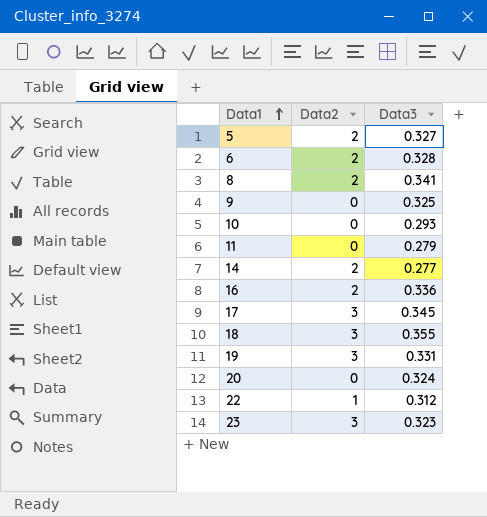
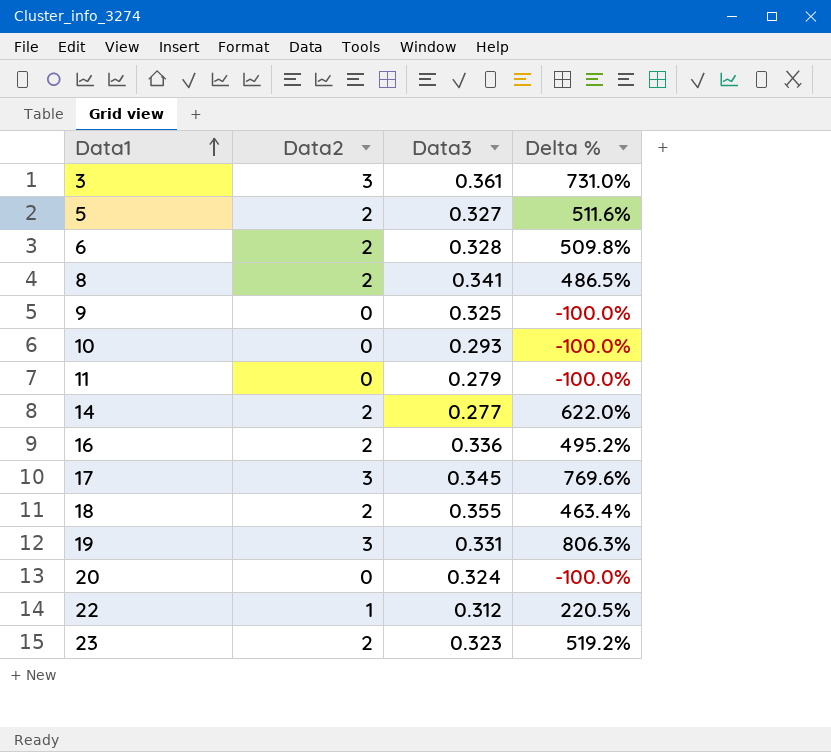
column Delta % | formula: none -> ([Data2] - [Data3]) / [Data3]
row 3: none -> 3 | 0.361 | 731.0%
18 | Data2: 3 -> 2
23 | Data2: 3 -> 2

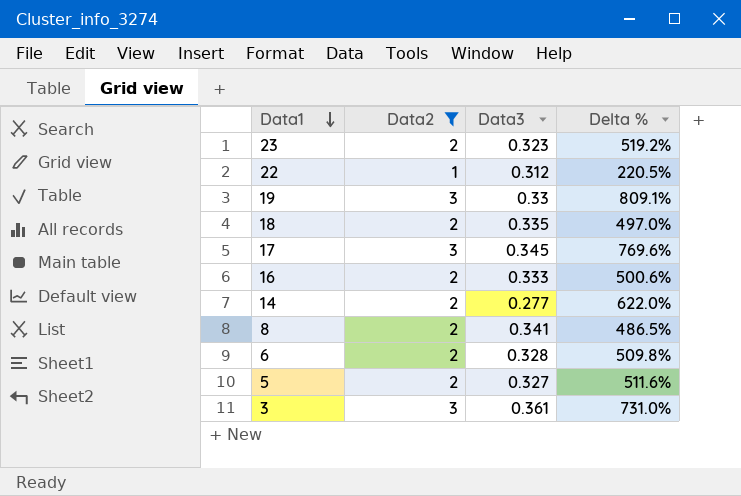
filter: none -> Data2 != 0
row order: Data1 ascending -> Data1 descending
19 | Data3: 0.331 -> 0.33
19 | Delta %: 806.3% -> 809.1%
18 | Data3: 0.355 -> 0.335
18 | Delta %: 463.4% -> 497.0%
16 | Data3: 0.336 -> 0.333
16 | Delta %: 495.2% -> 500.6%

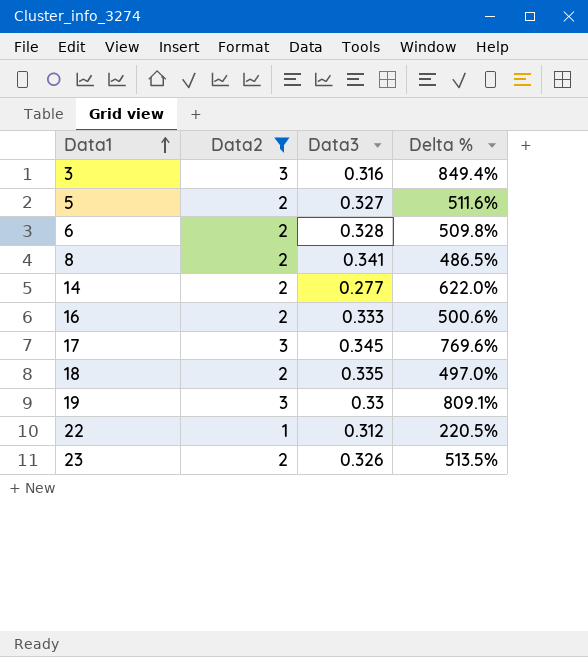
row order: Data1 descending -> Data1 ascending
3 | Data3: 0.361 -> 0.316
3 | Delta %: 731.0% -> 849.4%
23 | Data3: 0.323 -> 0.326
23 | Delta %: 519.2% -> 513.5%

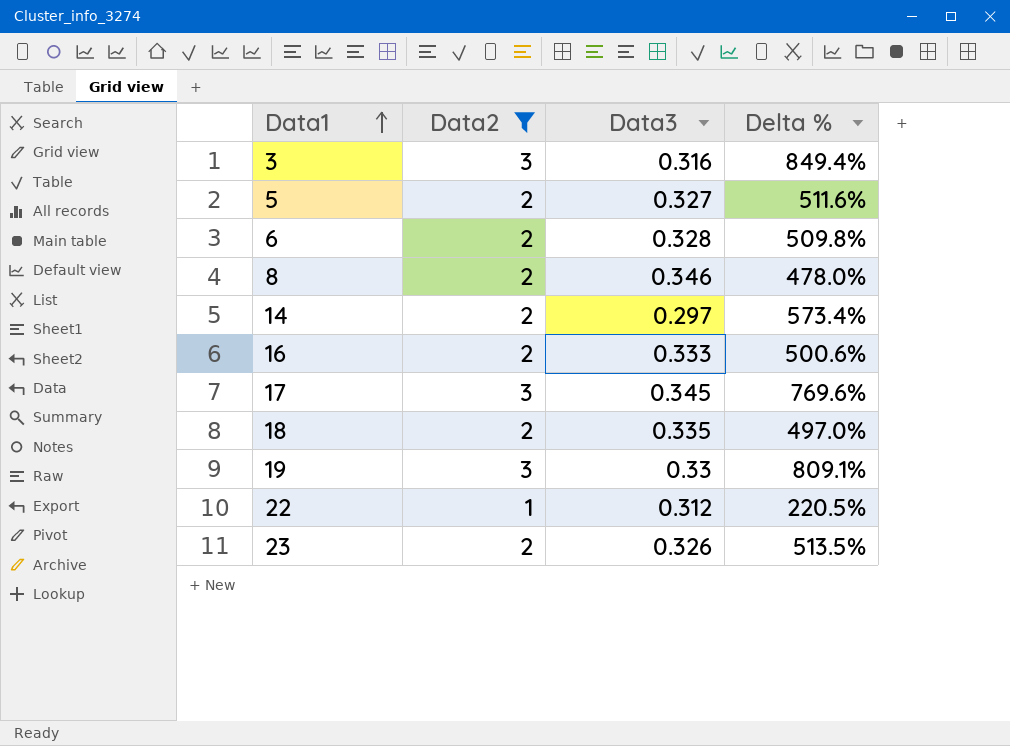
8 | Data3: 0.341 -> 0.346
8 | Delta %: 486.5% -> 478.0%
14 | Data3: 0.277 -> 0.297
14 | Delta %: 622.0% -> 573.4%

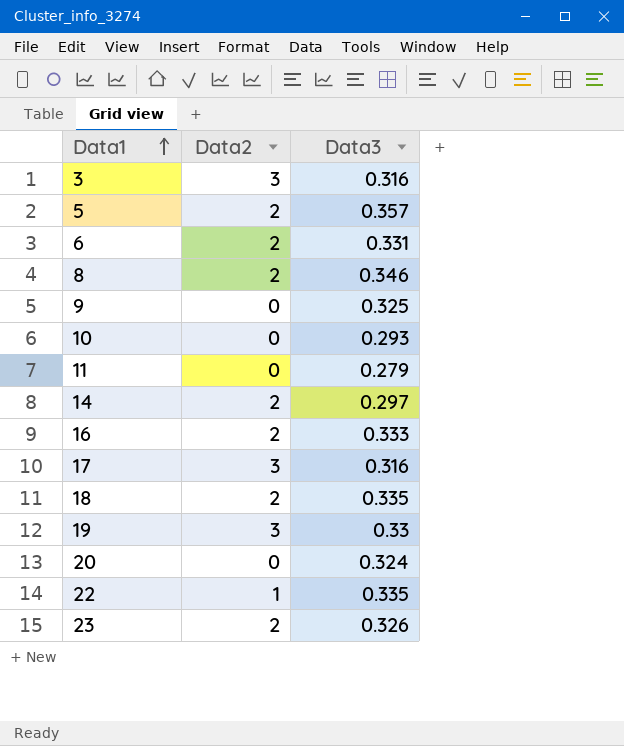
filter: Data2 != 0 -> none
column Delta % | formula: ([Data2] - [Data3]) / [Data3] -> none
5 | Data3: 0.327 -> 0.357
6 | Data3: 0.328 -> 0.331
17 | Data3: 0.345 -> 0.316
22 | Data3: 0.312 -> 0.335

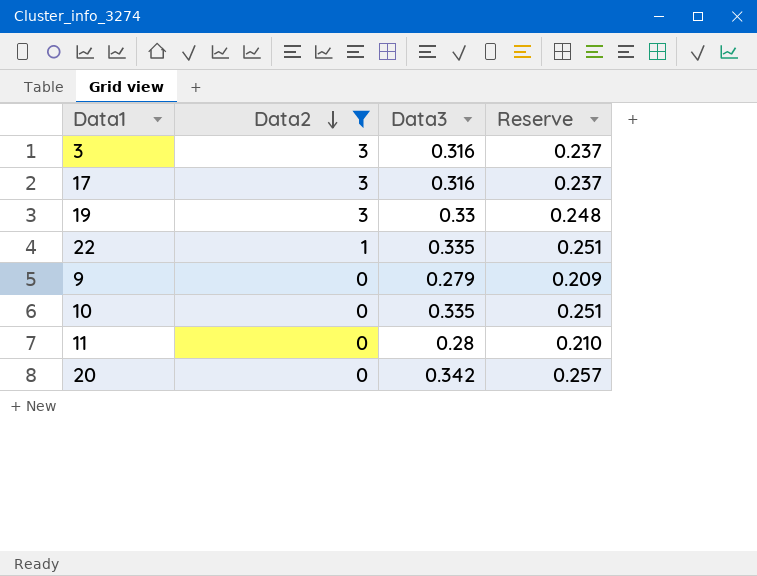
filter: none -> Data2 != 2
row order: Data1 ascending -> Data2 descending
column Reserve | formula: none -> [Data3] * 0.75
9 | Data3: 0.325 -> 0.279
10 | Data3: 0.293 -> 0.335
11 | Data3: 0.279 -> 0.28
20 | Data3: 0.324 -> 0.342

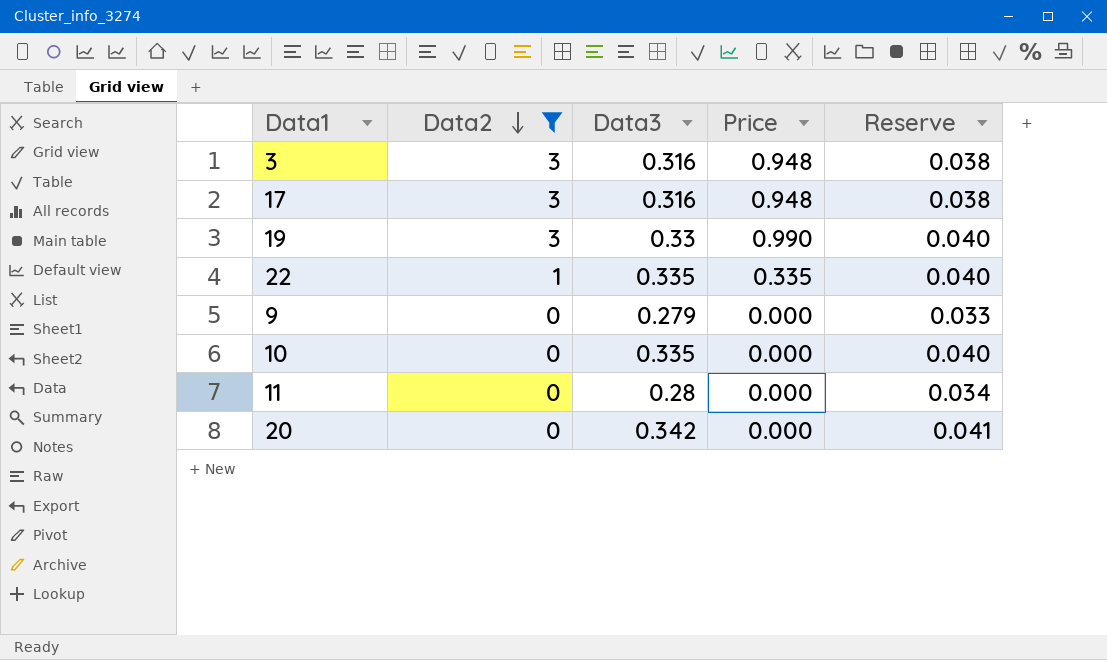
column Price | formula: none -> [Data2] * [Data3]
column Reserve | formula: [Data3] * 0.75 -> [Data3] * 0.12

